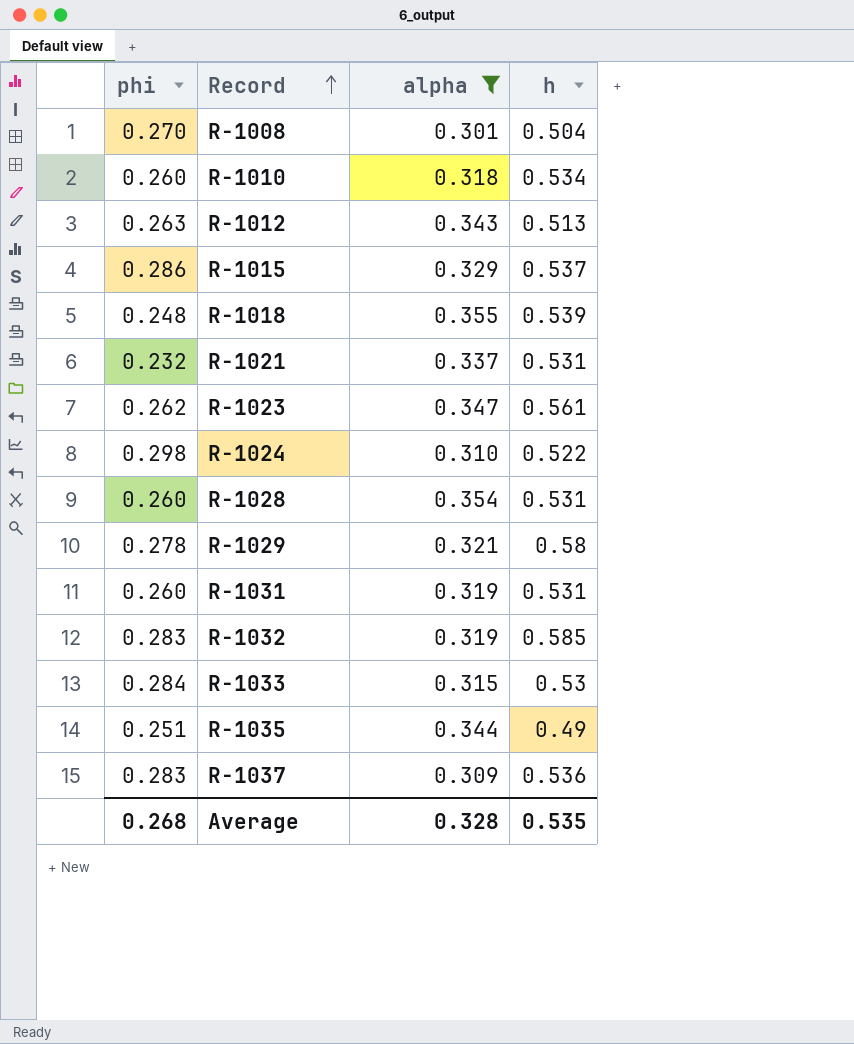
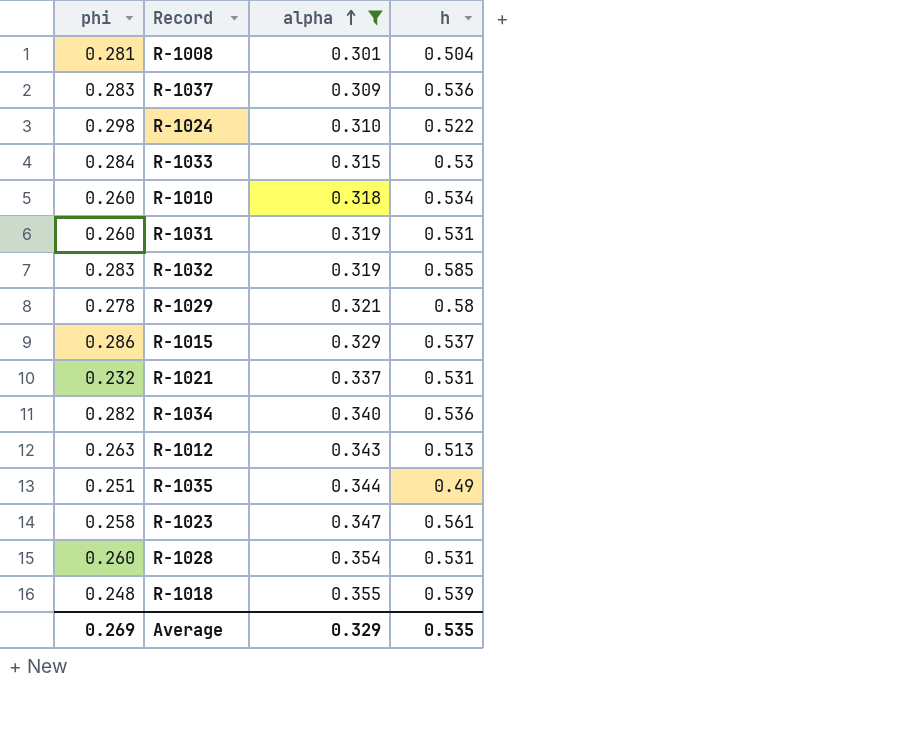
row order: Record ascending -> alpha ascending
R-1008 | phi: 0.270 -> 0.281
row R-1034: none -> 0.282 | 0.340 | 0.536
R-1023 | phi: 0.262 -> 0.258
Average | phi: 0.268 -> 0.269
Average | alpha: 0.328 -> 0.329

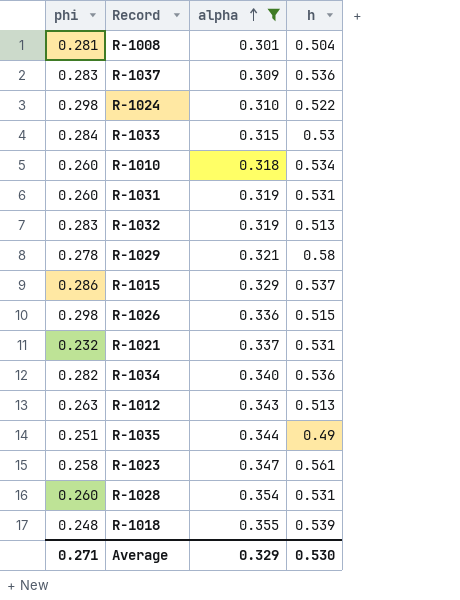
R-1032 | h: 0.585 -> 0.513
row R-1026: none -> 0.298 | 0.336 | 0.515
Average | phi: 0.269 -> 0.271
Average | h: 0.535 -> 0.530

